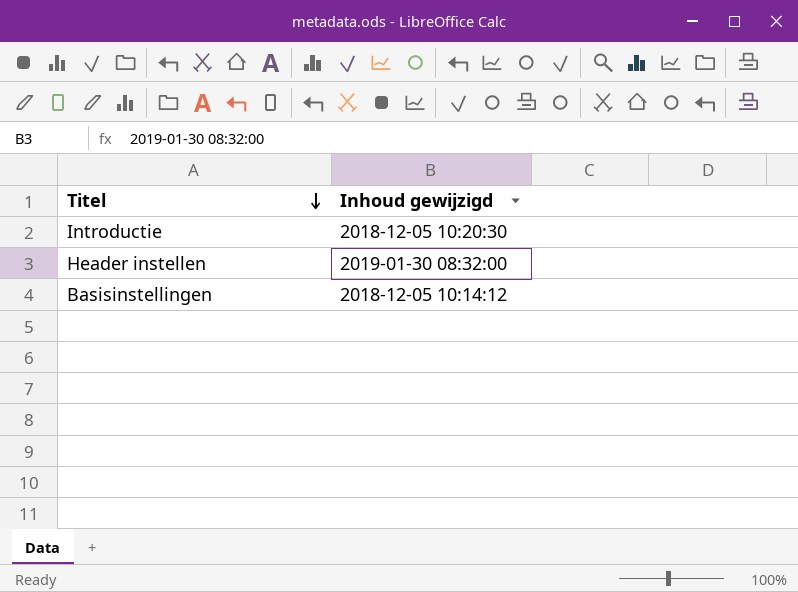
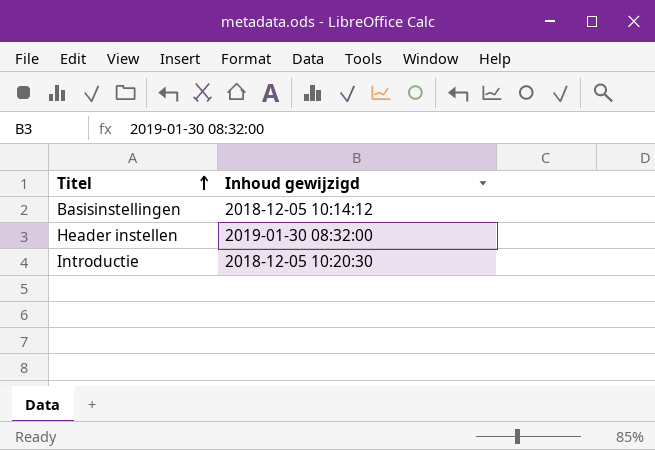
row order: Titel descending -> Titel ascending

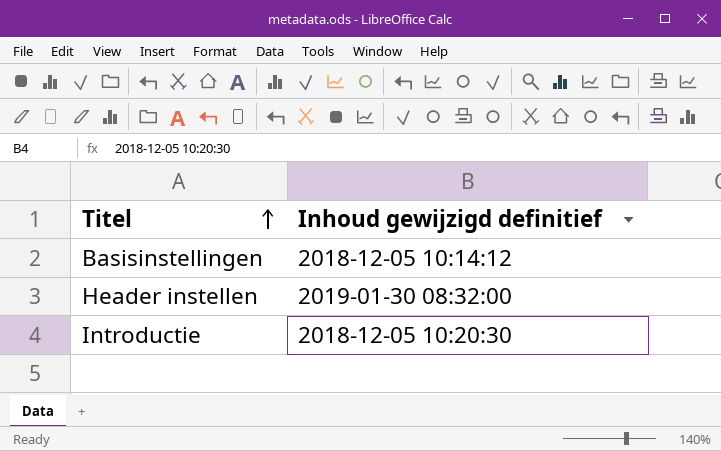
column name: Inhoud gewijzigd -> Inhoud gewijzigd definitief

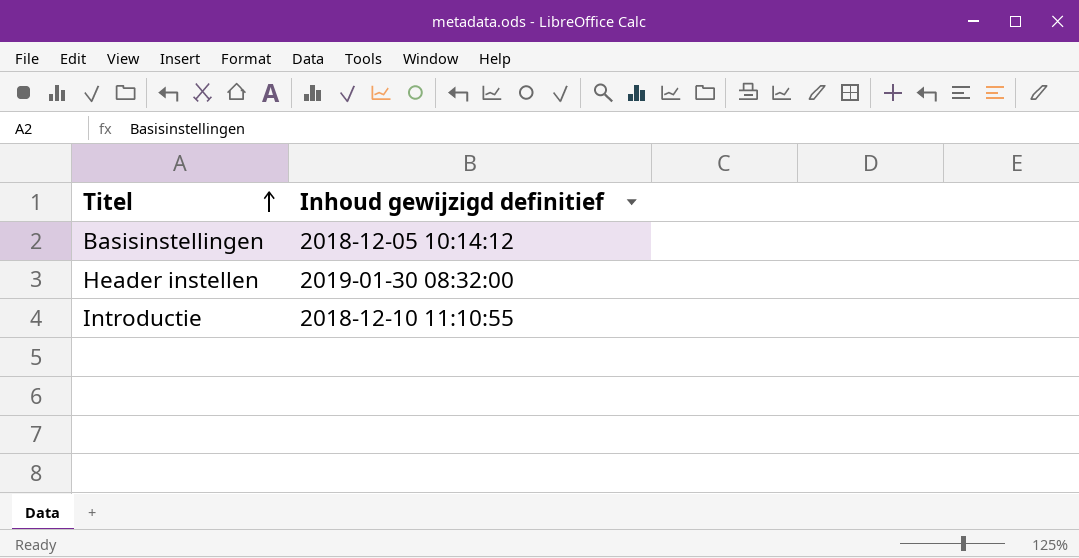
Introductie | Inhoud gewijzigd definitief: 2018-12-05 10:20:30 -> 2018-12-10 11:10:55

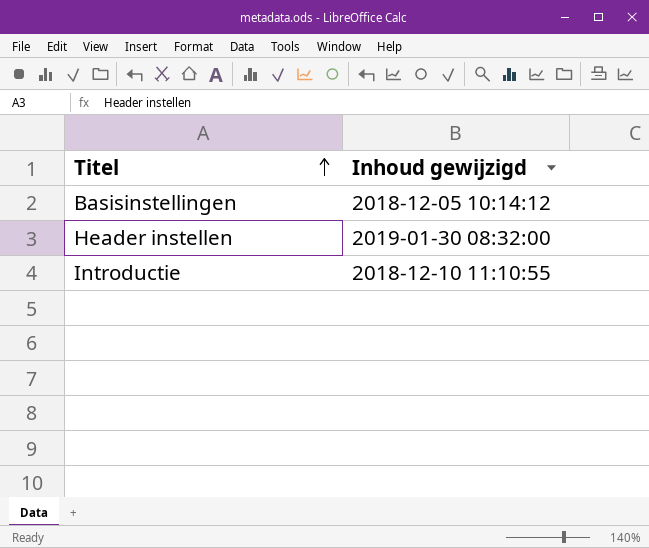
column name: Inhoud gewijzigd definitief -> Inhoud gewijzigd

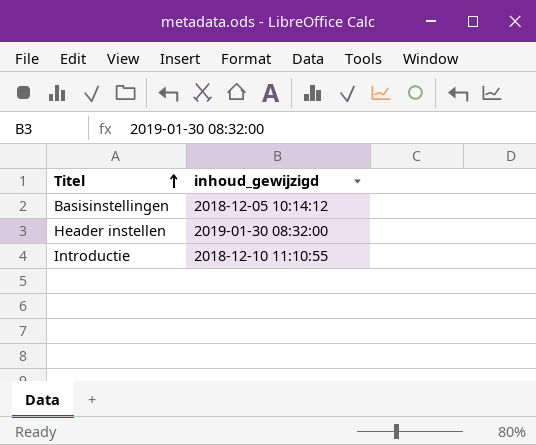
column name: Inhoud gewijzigd -> inhoud_gewijzigd

